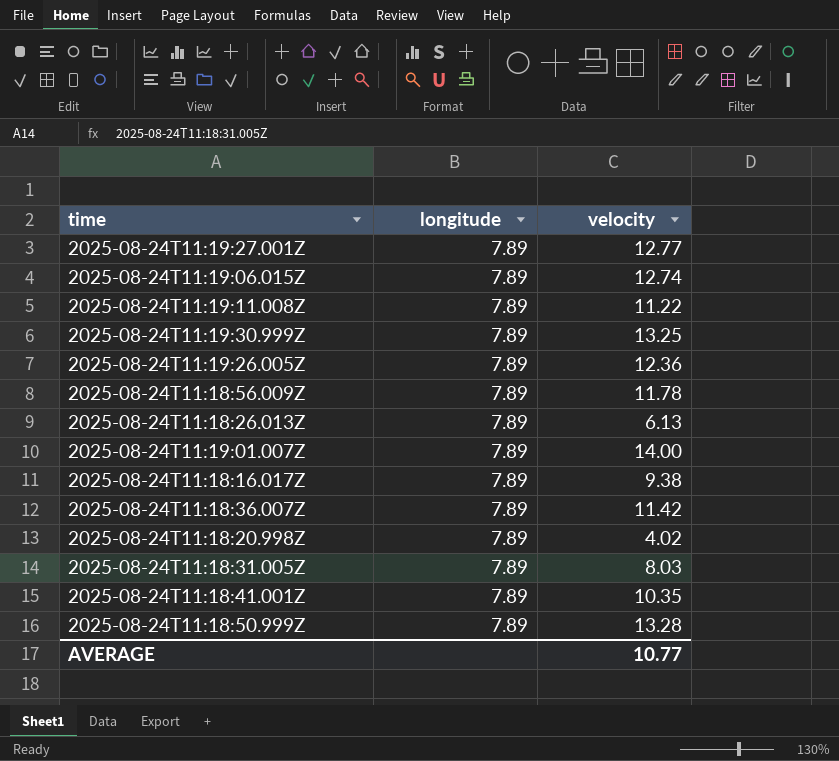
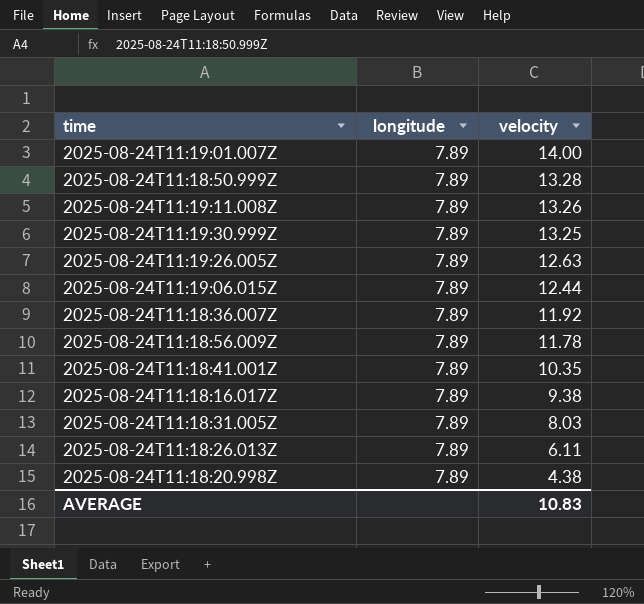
row order: none -> velocity descending
row 2025-08-24T11:19:27.001Z: 7.89 | 12.77 -> none
2025-08-24T11:19:11.008Z | velocity: 11.22 -> 13.26
2025-08-24T11:19:26.005Z | velocity: 12.36 -> 12.63
2025-08-24T11:19:06.015Z | velocity: 12.74 -> 12.44
2025-08-24T11:18:36.007Z | velocity: 11.42 -> 11.92
2025-08-24T11:18:26.013Z | velocity: 6.13 -> 6.11
2025-08-24T11:18:20.998Z | velocity: 4.02 -> 4.38
AVERAGE | velocity: 10.77 -> 10.83

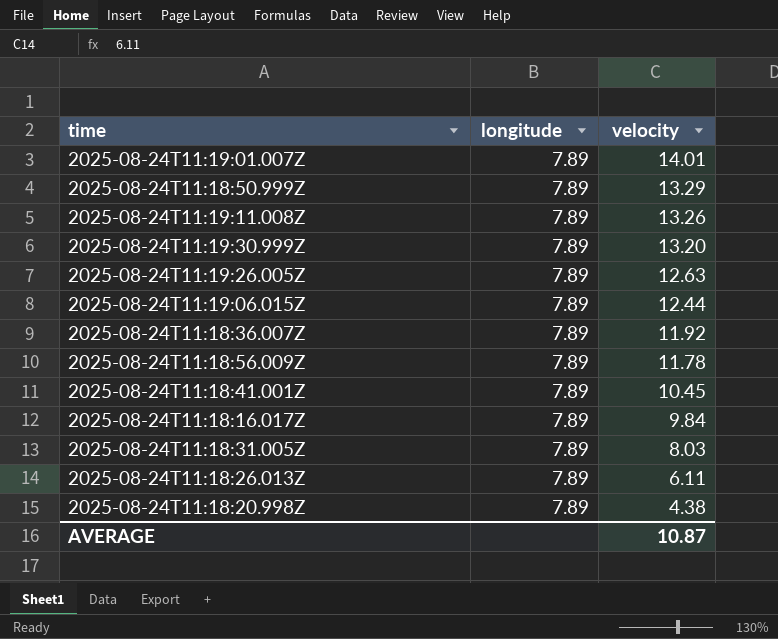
2025-08-24T11:19:01.007Z | velocity: 14.00 -> 14.01
2025-08-24T11:18:50.999Z | velocity: 13.28 -> 13.29
2025-08-24T11:19:30.999Z | velocity: 13.25 -> 13.20
2025-08-24T11:18:41.001Z | velocity: 10.35 -> 10.45
2025-08-24T11:18:16.017Z | velocity: 9.38 -> 9.84
AVERAGE | velocity: 10.83 -> 10.87

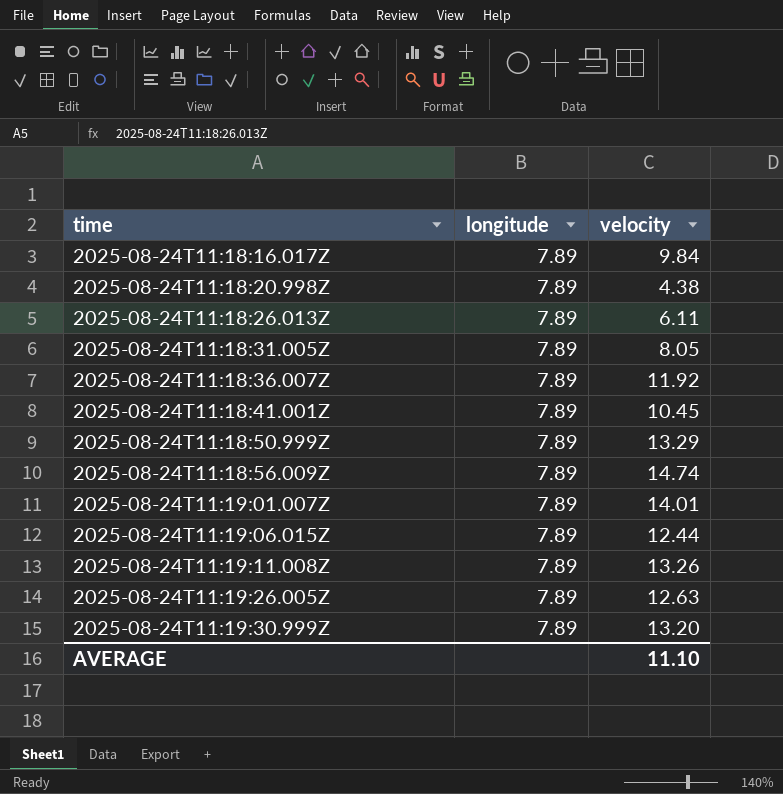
row order: velocity descending -> time ascending
2025-08-24T11:18:31.005Z | velocity: 8.03 -> 8.05
2025-08-24T11:18:56.009Z | velocity: 11.78 -> 14.74
AVERAGE | velocity: 10.87 -> 11.10

